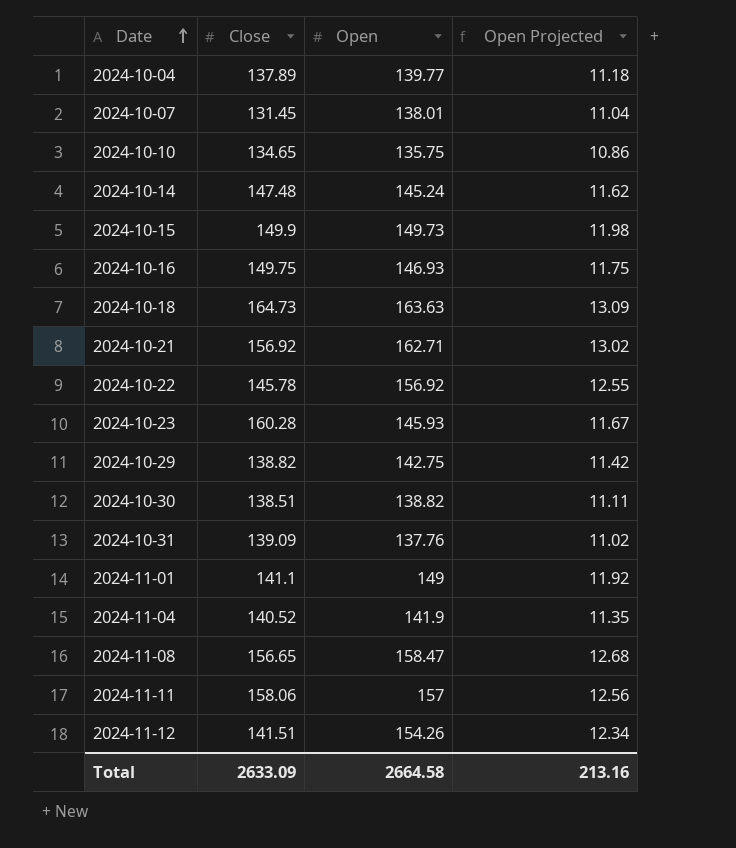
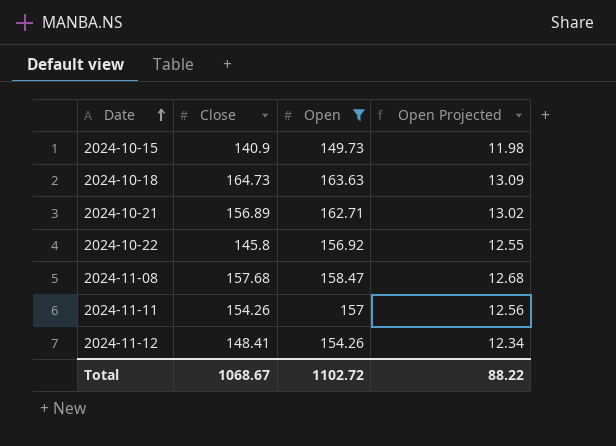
filter: none -> Open >= 149.73
2024-10-15 | Close: 149.9 -> 140.9
2024-10-21 | Close: 156.92 -> 156.89
2024-10-22 | Close: 145.78 -> 145.8
2024-11-08 | Close: 156.65 -> 157.68
2024-11-11 | Close: 158.06 -> 154.26
2024-11-12 | Close: 141.51 -> 148.41
Total | Close: 2633.09 -> 1068.67
Total | Open: 2664.58 -> 1102.72
Total | Open Projected: 213.16 -> 88.22

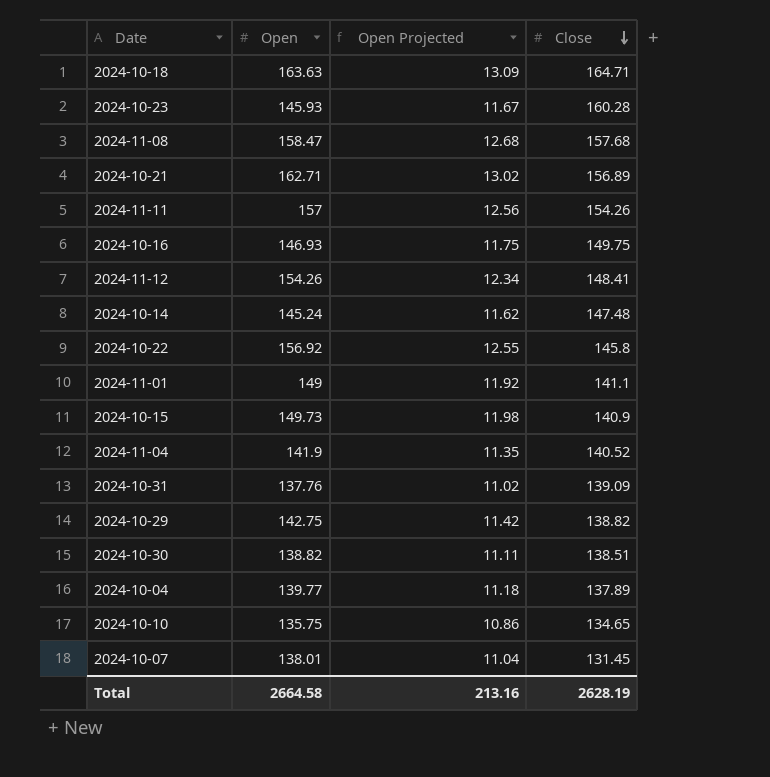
filter: Open >= 149.73 -> none
row order: Date ascending -> Close descending
column Close | position: 2 -> 4
2024-10-18 | Close: 164.73 -> 164.71
Total | Open: 1102.72 -> 2664.58
Total | Open Projected: 88.22 -> 213.16
Total | Close: 1068.67 -> 2628.19

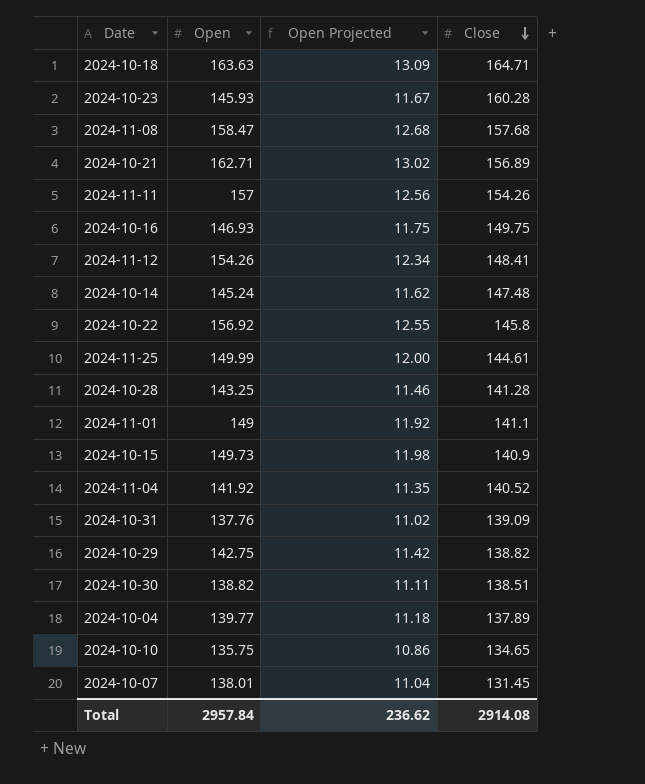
row 2024-11-25: none -> 149.99 | 12.00 | 144.61
row 2024-10-28: none -> 143.25 | 11.46 | 141.28
2024-11-04 | Open: 141.9 -> 141.92
Total | Open: 2664.58 -> 2957.84
Total | Open Projected: 213.16 -> 236.62
Total | Close: 2628.19 -> 2914.08

